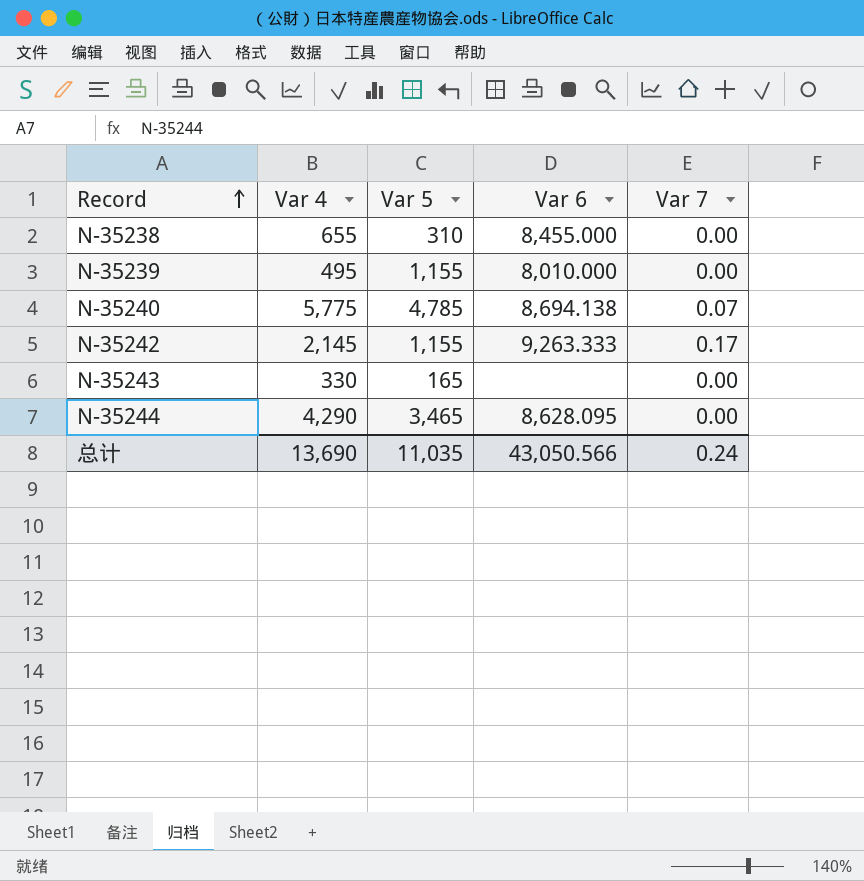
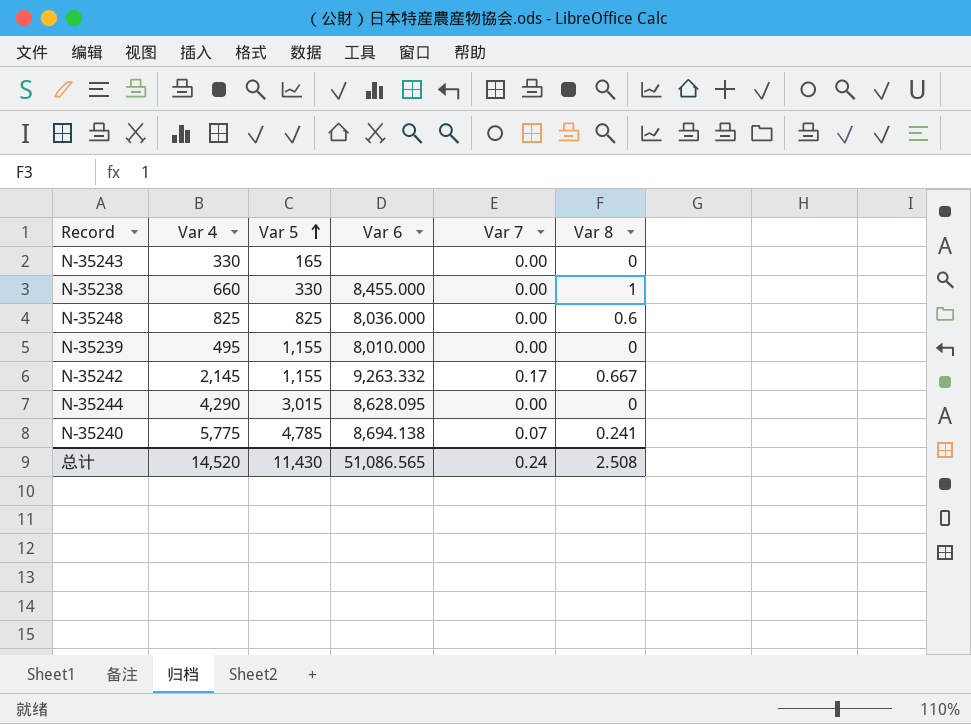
row order: Record ascending -> Var 5 ascending
column Var 8 | position: none -> 6
N-35238 | Var 4: 655 -> 660
N-35238 | Var 5: 310 -> 330
row N-35248: none -> 825 | 825 | 8,036.000 | 0.00 | 0.6
N-35242 | Var 6: 9,263.333 -> 9,263.332
N-35244 | Var 5: 3,465 -> 3,015
总计 | Var 4: 13,690 -> 14,520
总计 | Var 5: 11,035 -> 11,430
总计 | Var 6: 43,050.566 -> 51,086.565

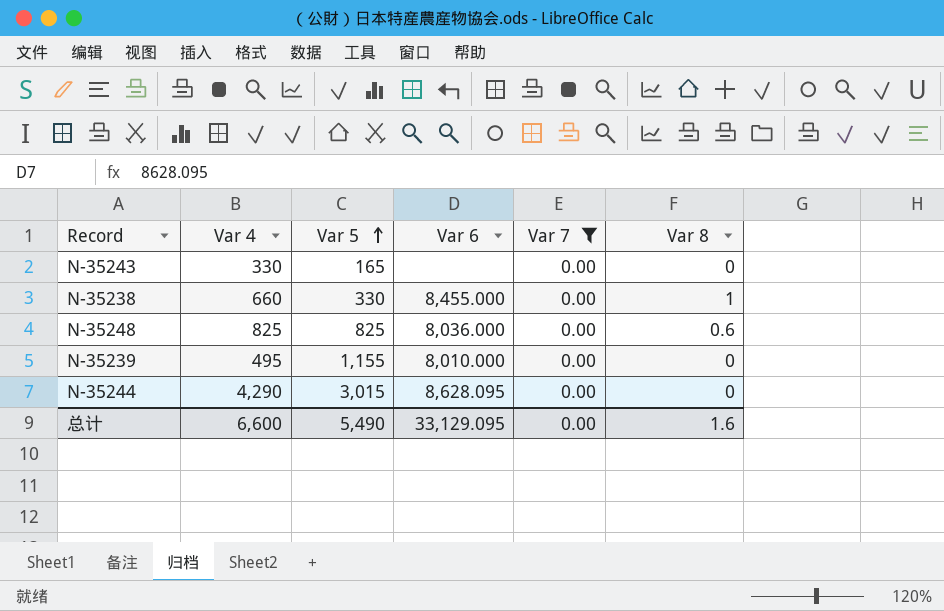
filter: none -> Var 7 = 0.00
总计 | Var 4: 14,520 -> 6,600
总计 | Var 5: 11,430 -> 5,490
总计 | Var 6: 51,086.565 -> 33,129.095
总计 | Var 7: 0.24 -> 0.00
总计 | Var 8: 2.508 -> 1.6

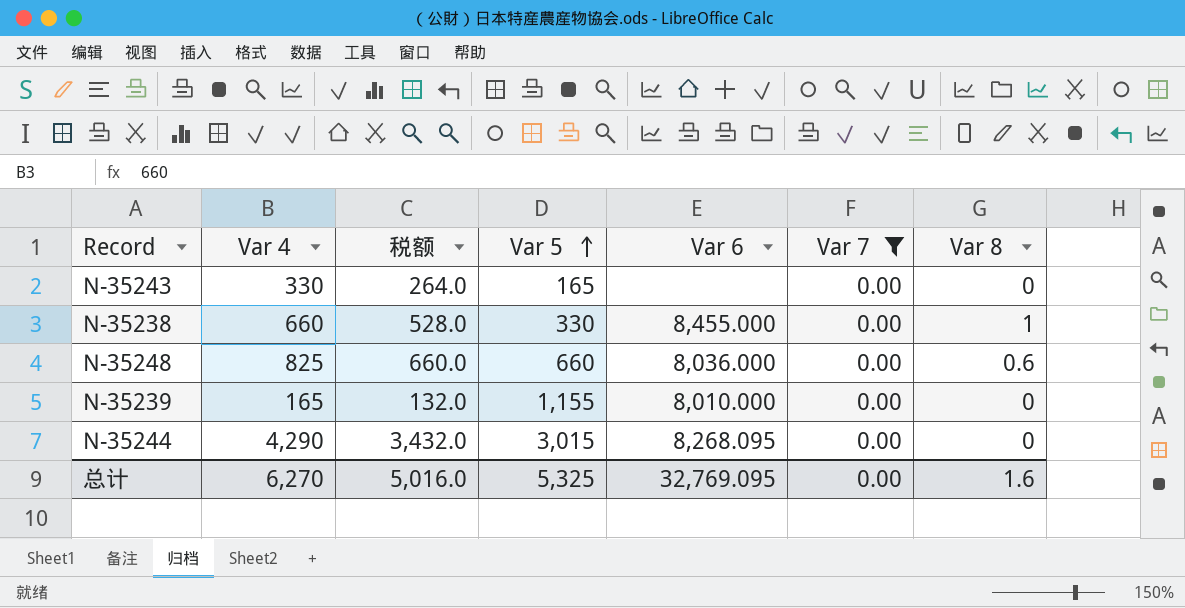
column 税额 | formula: none -> [Var 4] * 0.8
N-35248 | Var 5: 825 -> 660
N-35239 | Var 4: 495 -> 165
N-35244 | Var 6: 8,628.095 -> 8,268.095
总计 | Var 4: 6,600 -> 6,270
总计 | Var 5: 5,490 -> 5,325
总计 | Var 6: 33,129.095 -> 32,769.095

